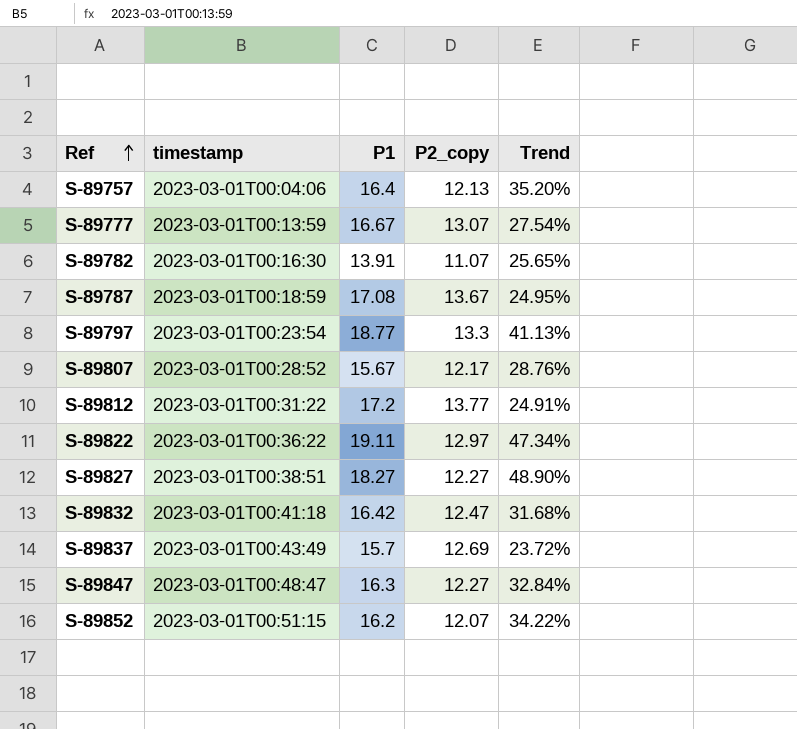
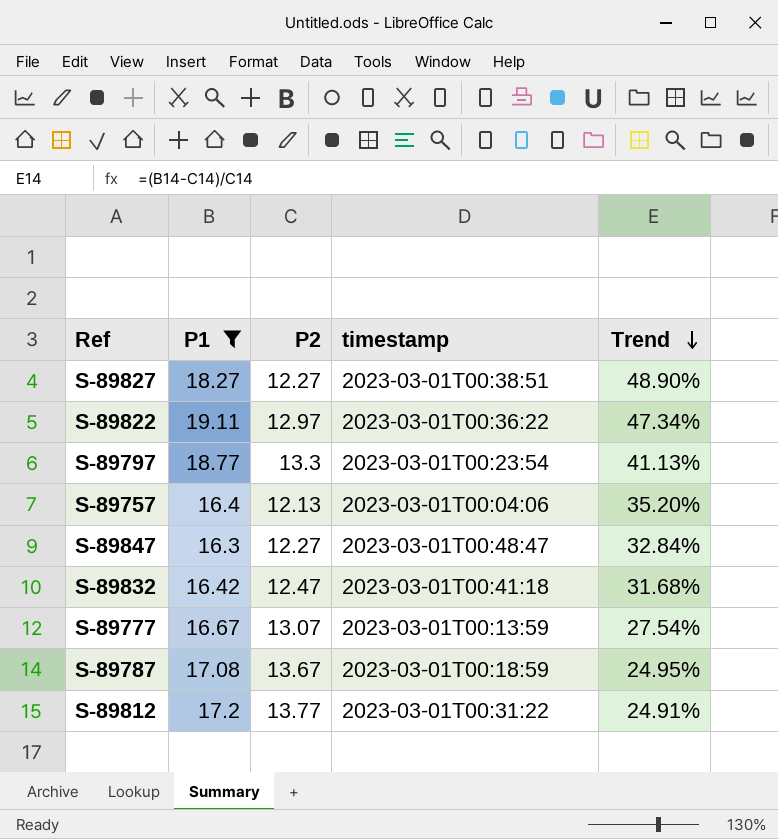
filter: none -> P1 >= 16.3
row order: Ref ascending -> Trend descending
column name: P2_copy -> P2
column timestamp | position: 2 -> 4

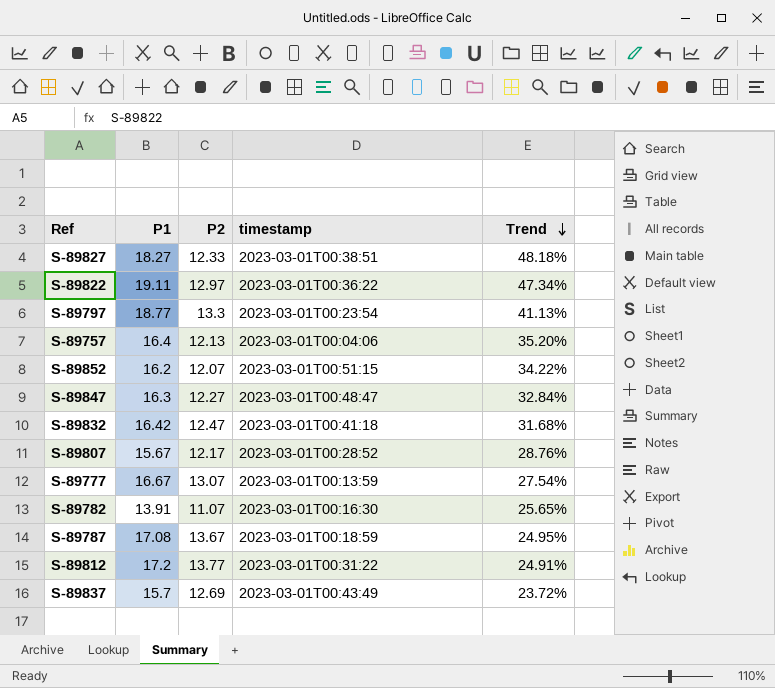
filter: P1 >= 16.3 -> none
S-89827 | P2: 12.27 -> 12.33
S-89827 | Trend: 48.90% -> 48.18%

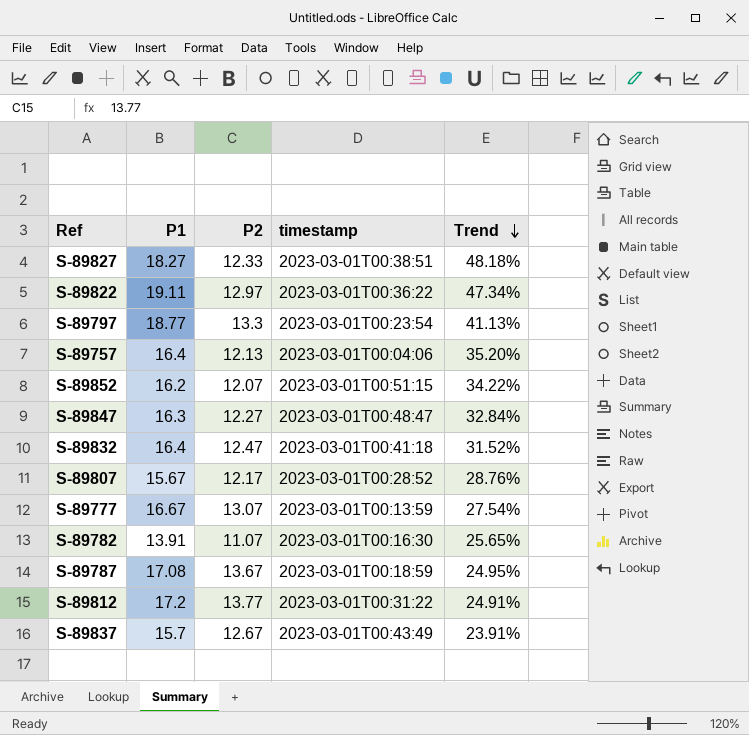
S-89832 | P1: 16.42 -> 16.4
S-89832 | Trend: 31.68% -> 31.52%
S-89837 | P2: 12.69 -> 12.67
S-89837 | Trend: 23.72% -> 23.91%

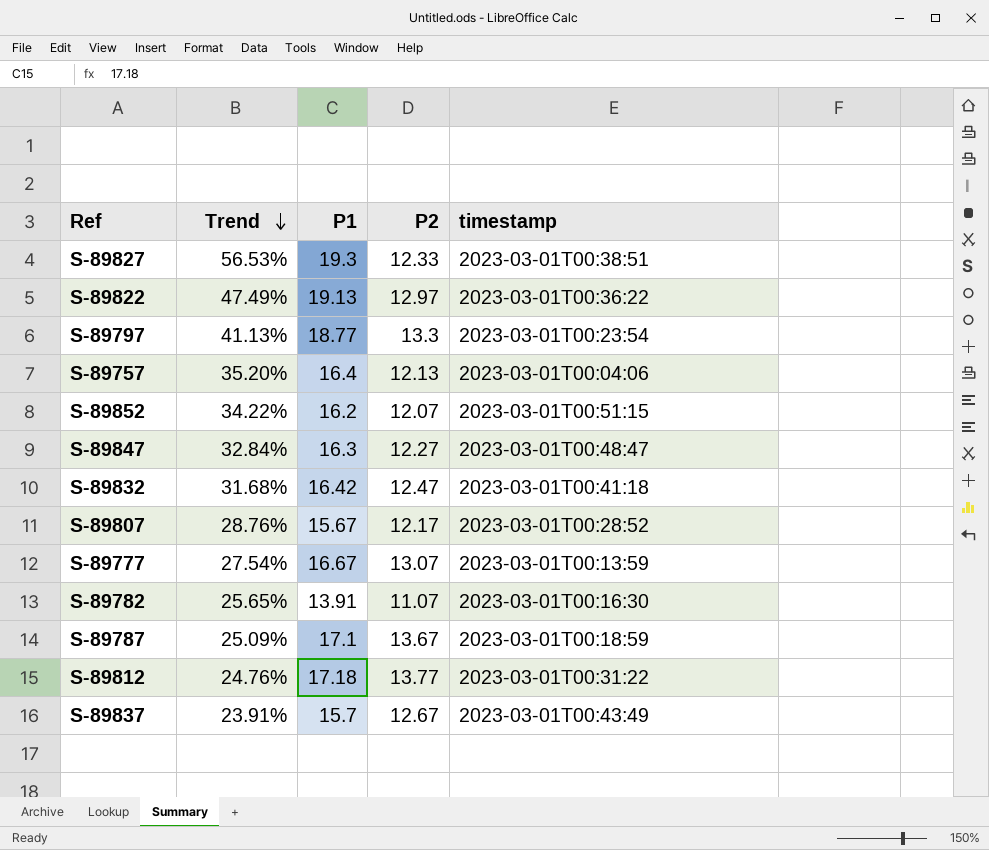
column Trend | position: 5 -> 2
S-89827 | Trend: 48.18% -> 56.53%
S-89827 | P1: 18.27 -> 19.3
S-89822 | Trend: 47.34% -> 47.49%
S-89822 | P1: 19.11 -> 19.13
S-89832 | Trend: 31.52% -> 31.68%
S-89832 | P1: 16.4 -> 16.42
S-89787 | Trend: 24.95% -> 25.09%
S-89787 | P1: 17.08 -> 17.1
S-89812 | Trend: 24.91% -> 24.76%
S-89812 | P1: 17.2 -> 17.18

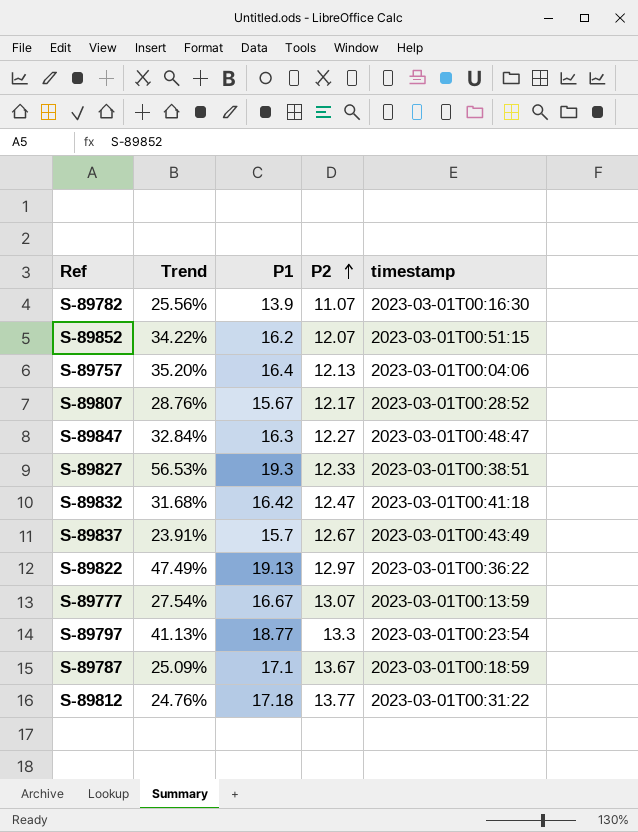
row order: Trend descending -> P2 ascending
S-89782 | Trend: 25.65% -> 25.56%
S-89782 | P1: 13.91 -> 13.9

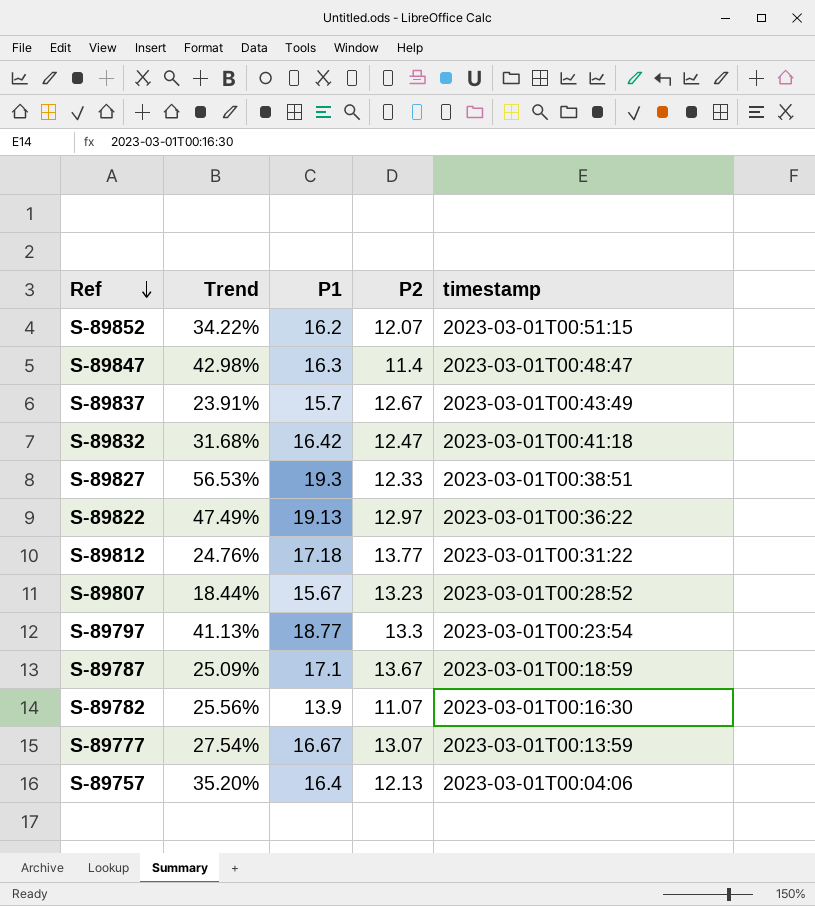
row order: P2 ascending -> Ref descending
S-89847 | Trend: 32.84% -> 42.98%
S-89847 | P2: 12.27 -> 11.4
S-89807 | Trend: 28.76% -> 18.44%
S-89807 | P2: 12.17 -> 13.23

